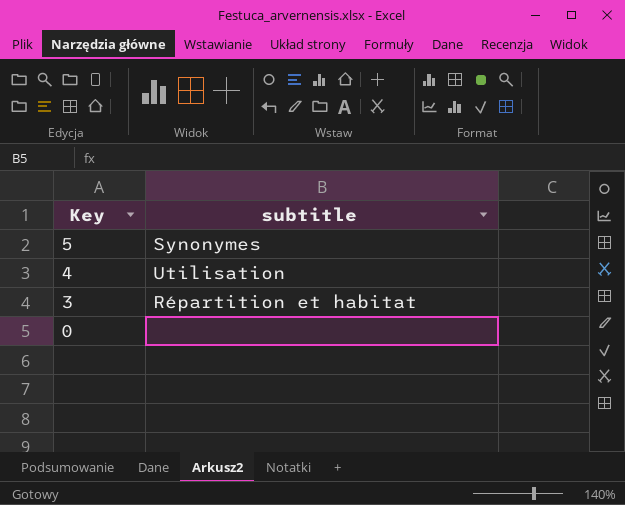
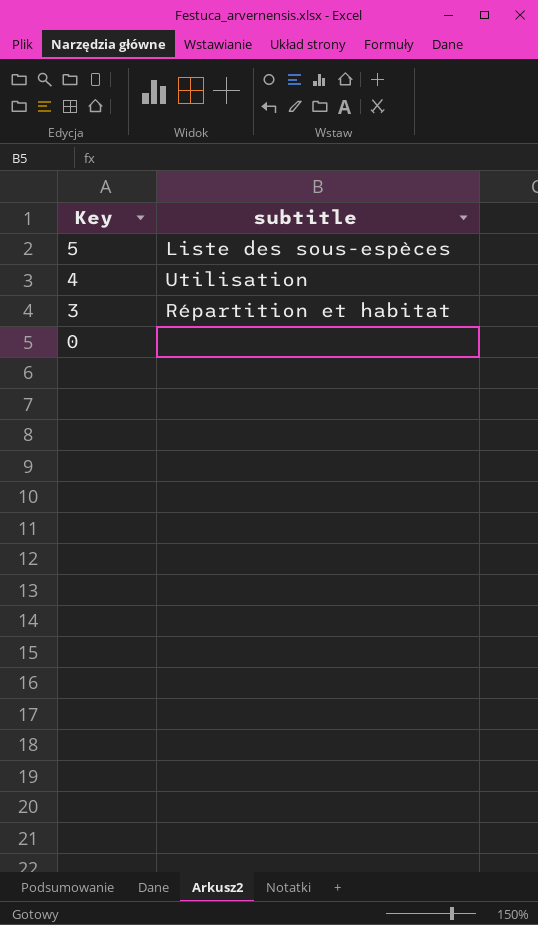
5 | subtitle: Synonymes -> Liste des sous-espèces

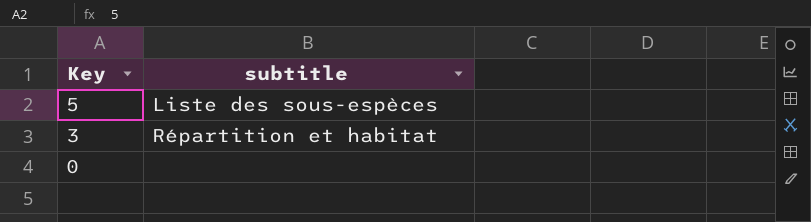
row 4: Utilisation -> none

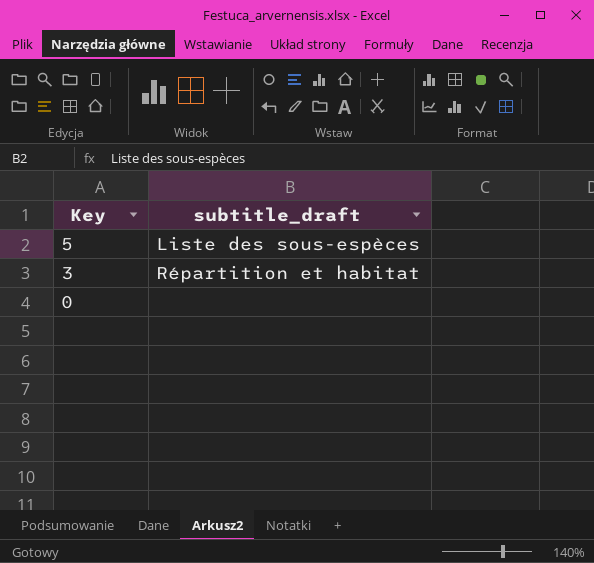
column name: subtitle -> subtitle_draft

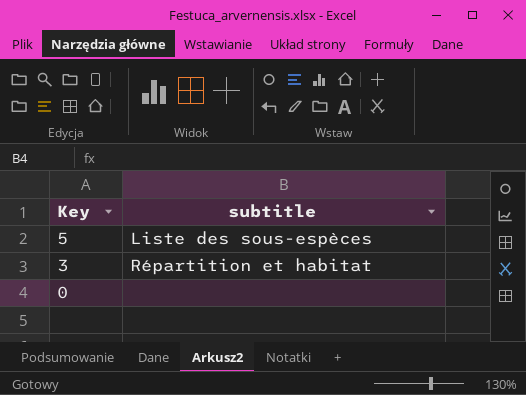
column name: subtitle_draft -> subtitle

